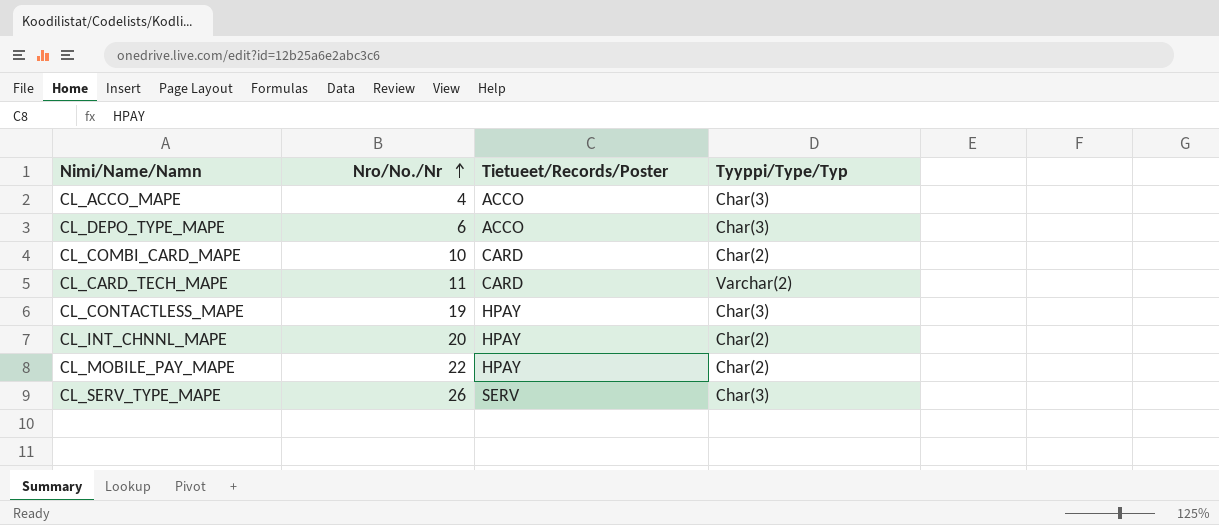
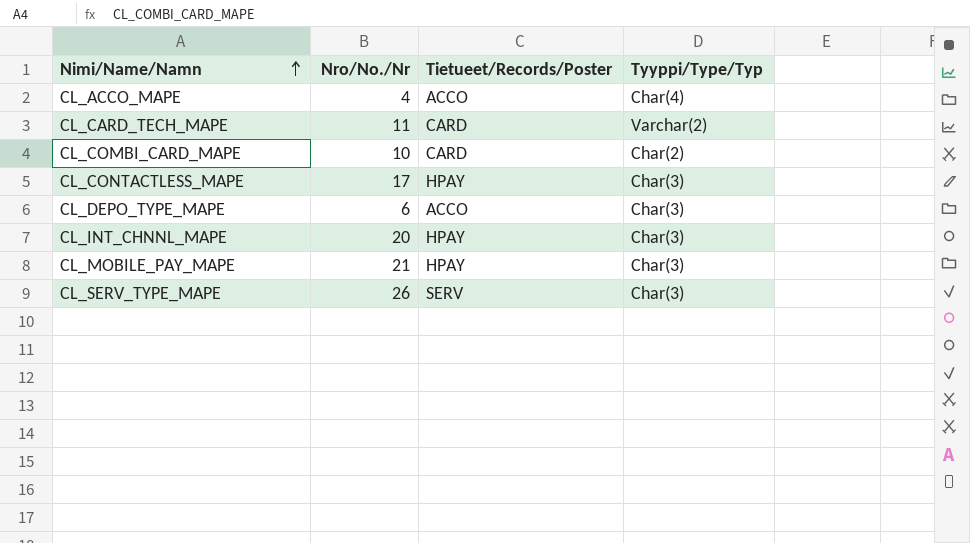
row order: Nro/No./Nr ascending -> Nimi/Name/Namn ascending
CL_ACCO_MAPE | Tyyppi/Type/Typ: Char(3) -> Char(4)
CL_CONTACTLESS_MAPE | Nro/No./Nr: 19 -> 17
CL_INT_CHNNL_MAPE | Tyyppi/Type/Typ: Char(2) -> Char(3)
CL_MOBILE_PAY_MAPE | Nro/No./Nr: 22 -> 21
CL_MOBILE_PAY_MAPE | Tyyppi/Type/Typ: Char(2) -> Char(3)

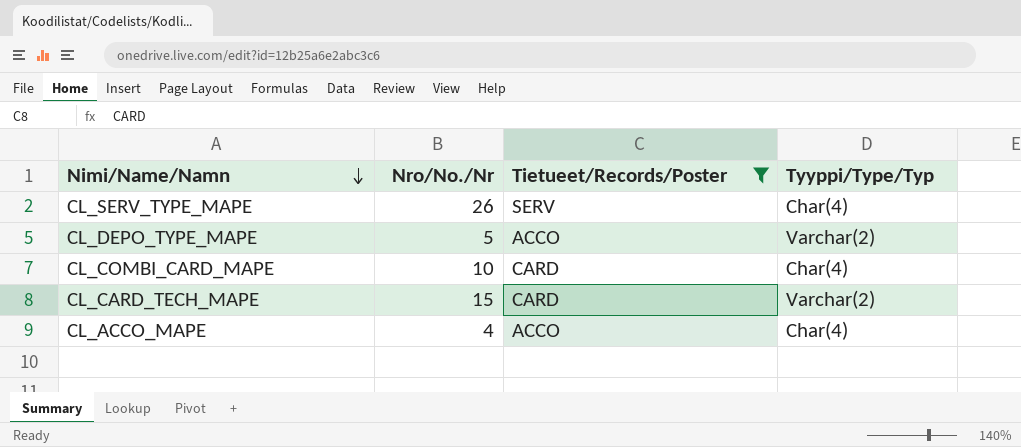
filter: none -> Tietueet/Records/Poster != HPAY
row order: Nimi/Name/Namn ascending -> Nimi/Name/Namn descending
CL_SERV_TYPE_MAPE | Tyyppi/Type/Typ: Char(3) -> Char(4)
CL_DEPO_TYPE_MAPE | Nro/No./Nr: 6 -> 5
CL_DEPO_TYPE_MAPE | Tyyppi/Type/Typ: Char(3) -> Varchar(2)
CL_COMBI_CARD_MAPE | Tyyppi/Type/Typ: Char(2) -> Char(4)
CL_CARD_TECH_MAPE | Nro/No./Nr: 11 -> 15

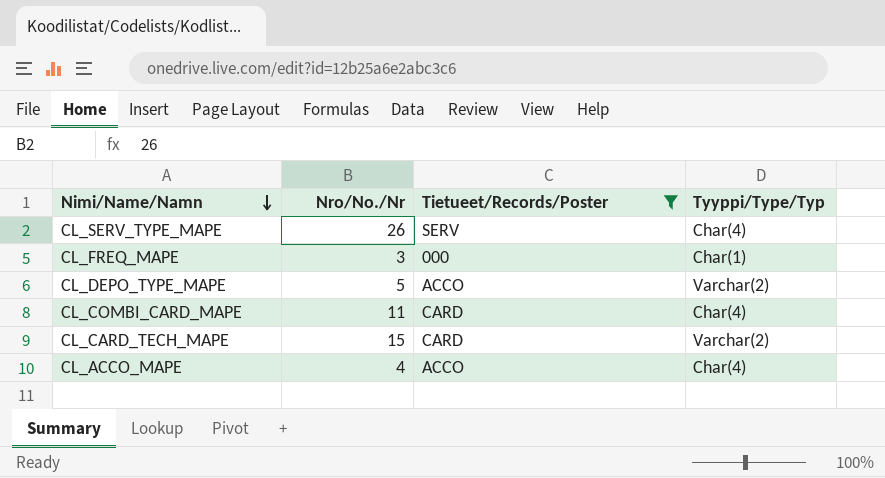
row CL_FREQ_MAPE: none -> 3 | 000 | Char(1)
CL_COMBI_CARD_MAPE | Nro/No./Nr: 10 -> 11

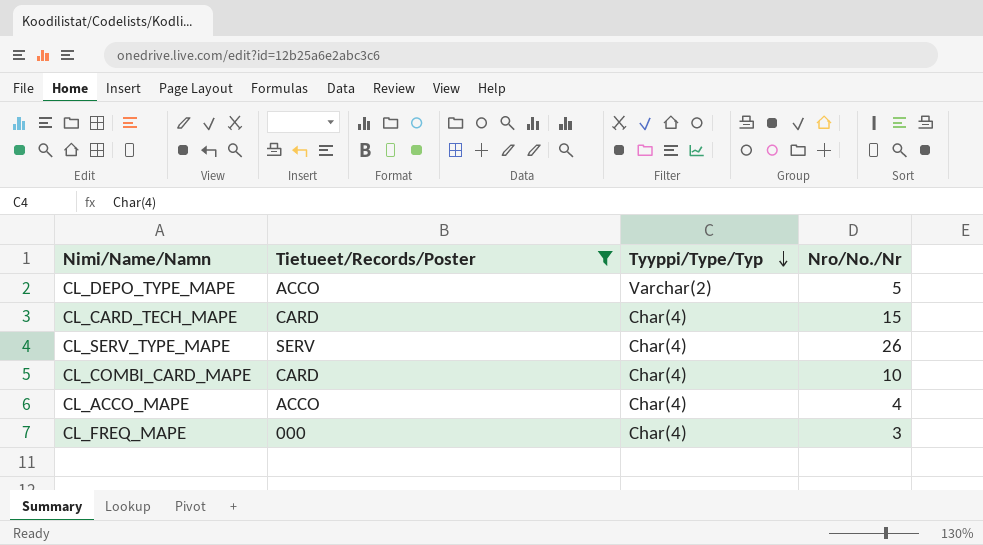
row order: Nimi/Name/Namn descending -> Tyyppi/Type/Typ descending
column Nro/No./Nr | position: 2 -> 4
CL_CARD_TECH_MAPE | Tyyppi/Type/Typ: Varchar(2) -> Char(4)
CL_COMBI_CARD_MAPE | Nro/No./Nr: 11 -> 10
CL_FREQ_MAPE | Tyyppi/Type/Typ: Char(1) -> Char(4)

